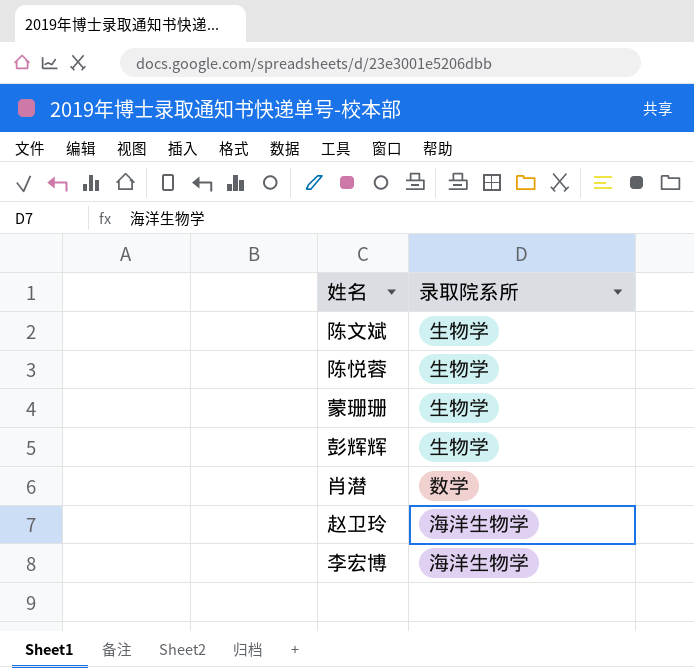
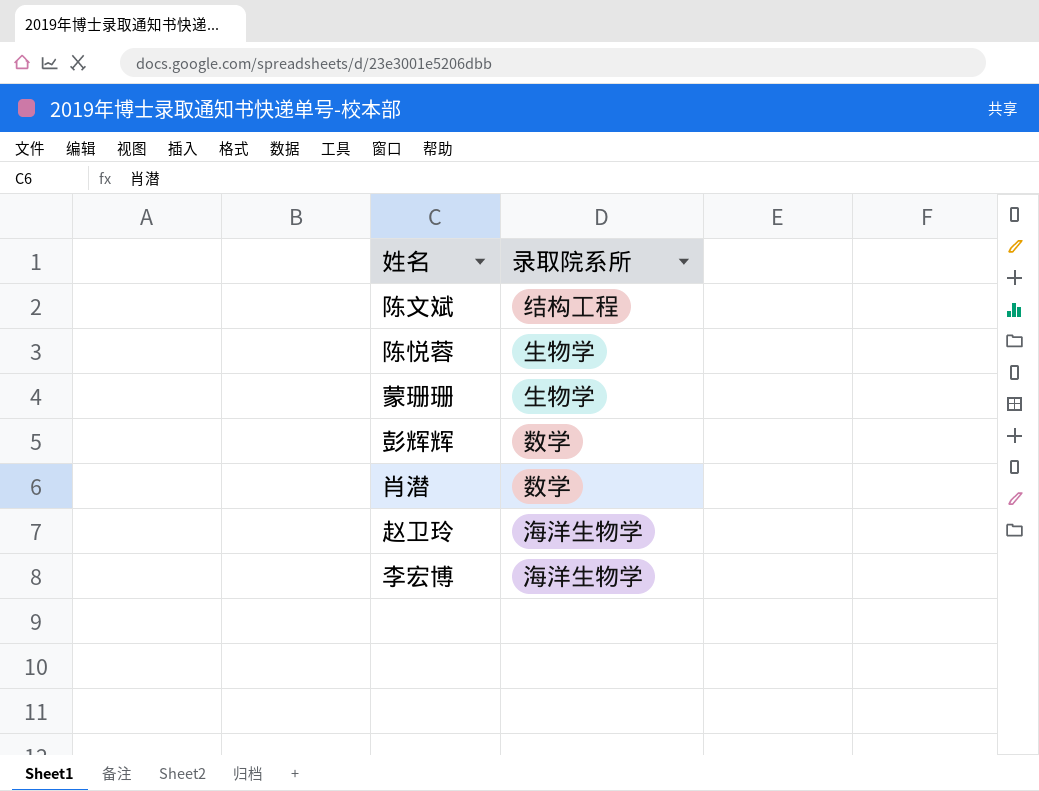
陈文斌 | 录取院系所: 生物学 -> 结构工程
彭辉辉 | 录取院系所: 生物学 -> 数学

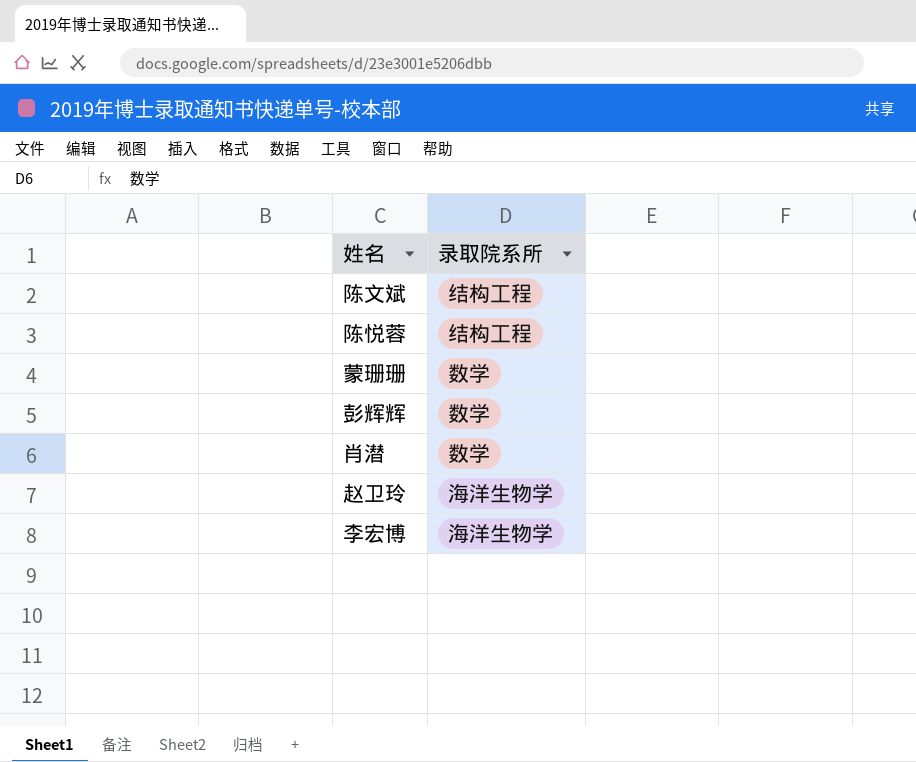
陈悦蓉 | 录取院系所: 生物学 -> 结构工程
蒙珊珊 | 录取院系所: 生物学 -> 数学

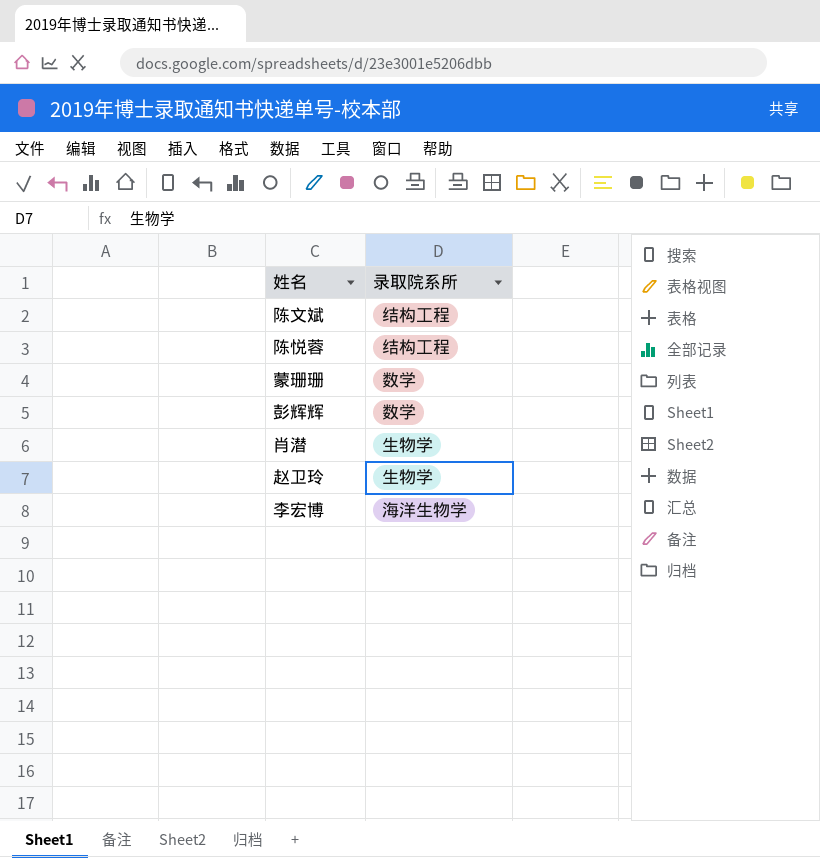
肖潜 | 录取院系所: 数学 -> 生物学
赵卫玲 | 录取院系所: 海洋生物学 -> 生物学

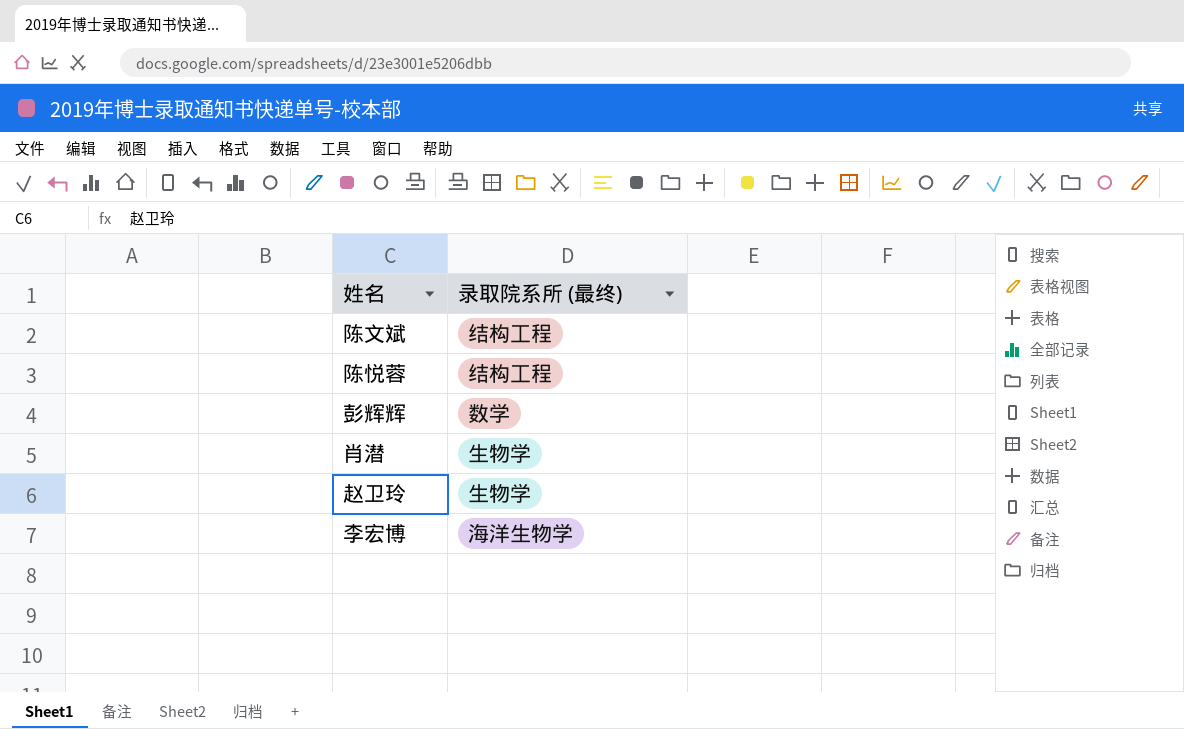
column name: 录取院系所 -> 录取院系所 (最终)
row 蒙珊珊: 数学 -> none

